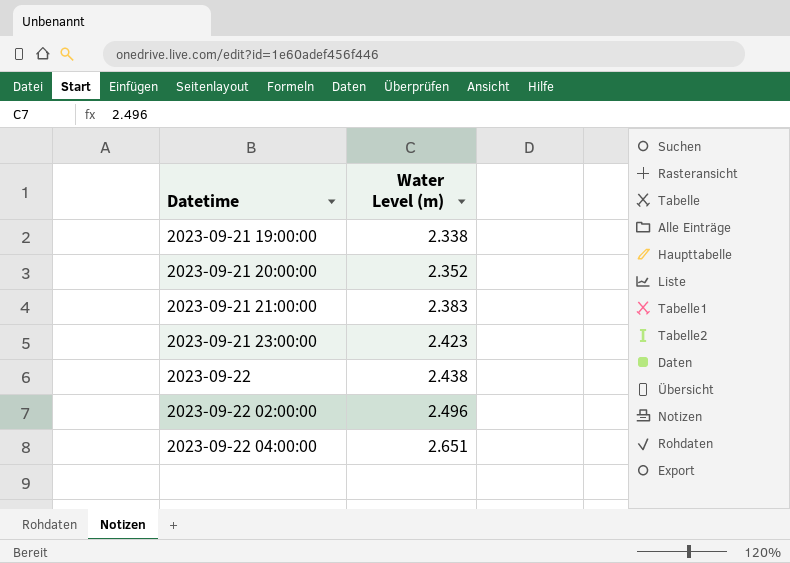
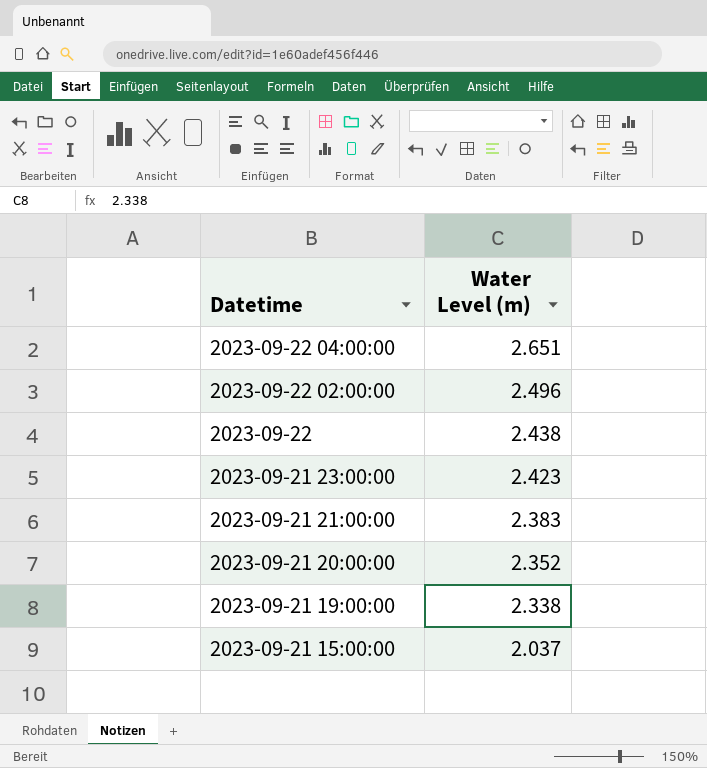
row order: Datetime ascending -> Datetime descending
row 2023-09-21 15:00:00: none -> 2.037

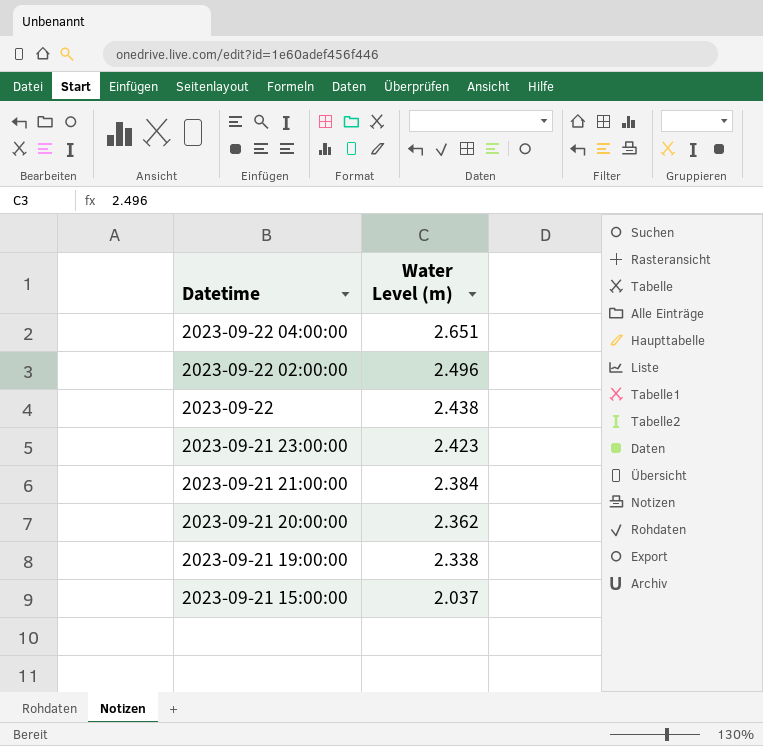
2023-09-21 21:00:00 | Water Level (m): 2.383 -> 2.384
2023-09-21 20:00:00 | Water Level (m): 2.352 -> 2.362

